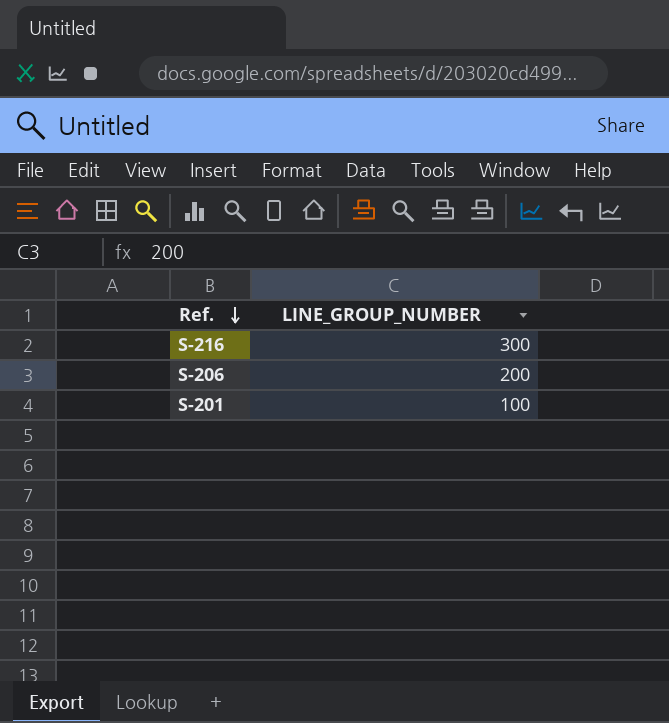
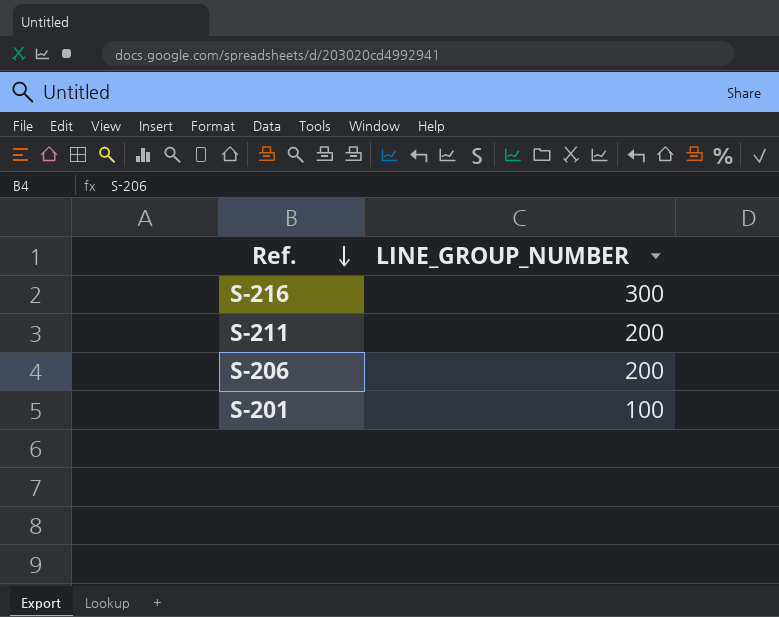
row S-211: none -> 200

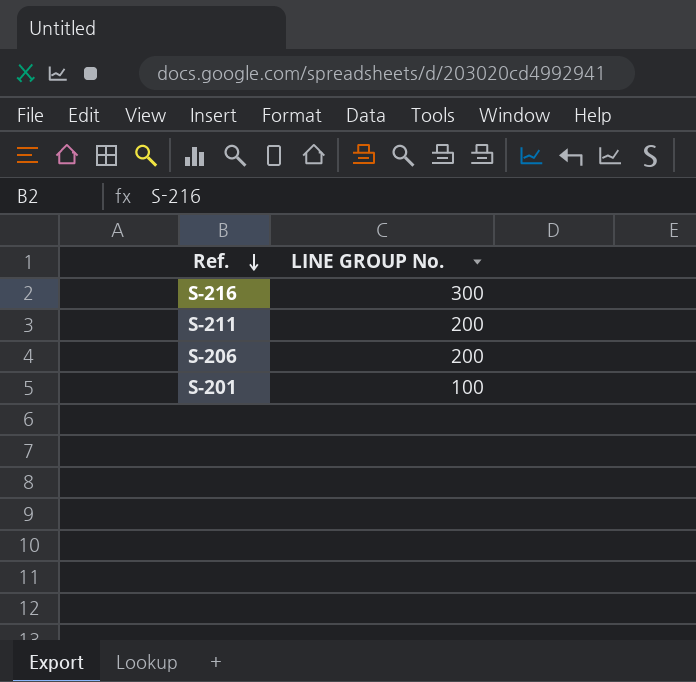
column name: LINE_GROUP_NUMBER -> LINE GROUP No.

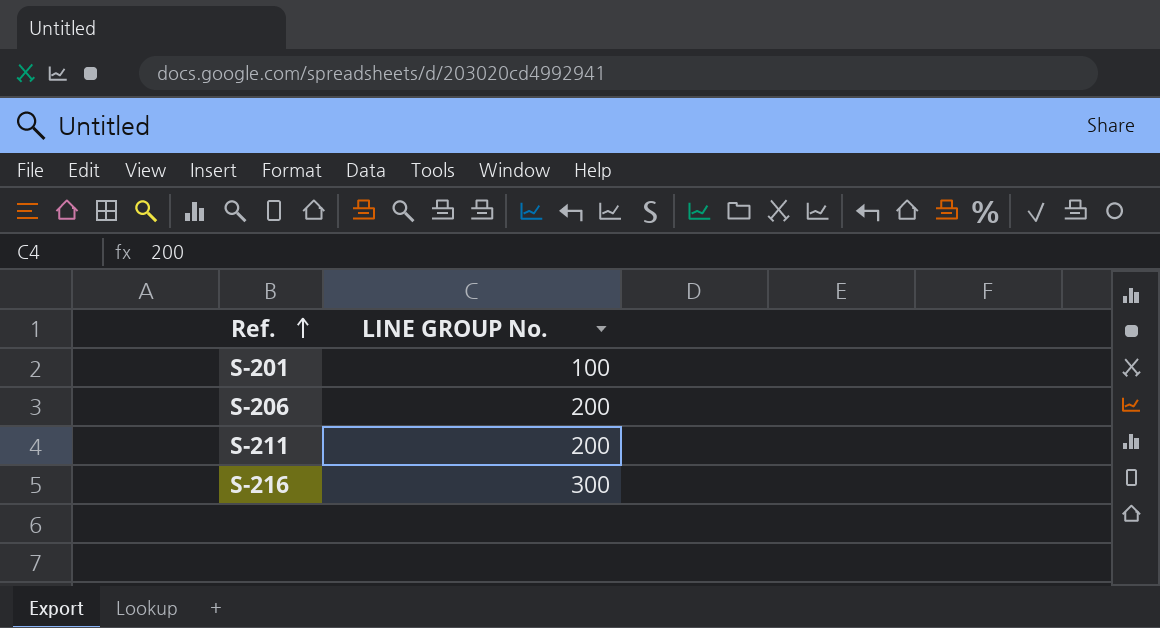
row order: Ref. descending -> Ref. ascending

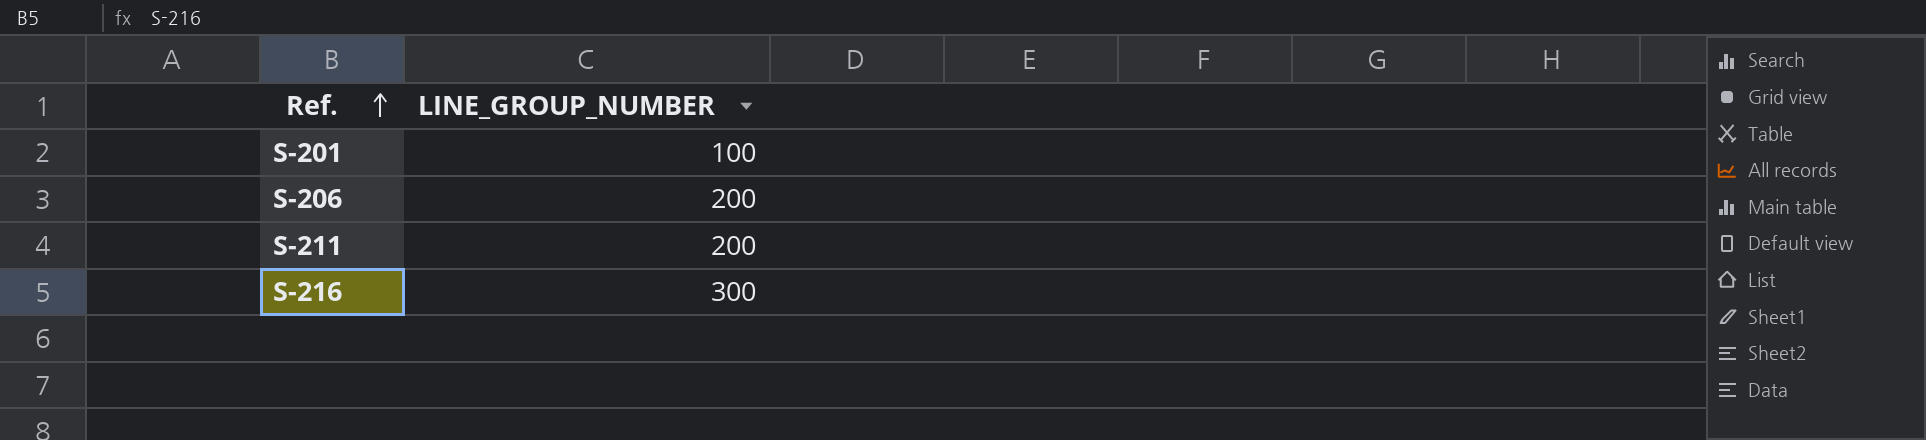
column name: LINE GROUP No. -> LINE_GROUP_NUMBER

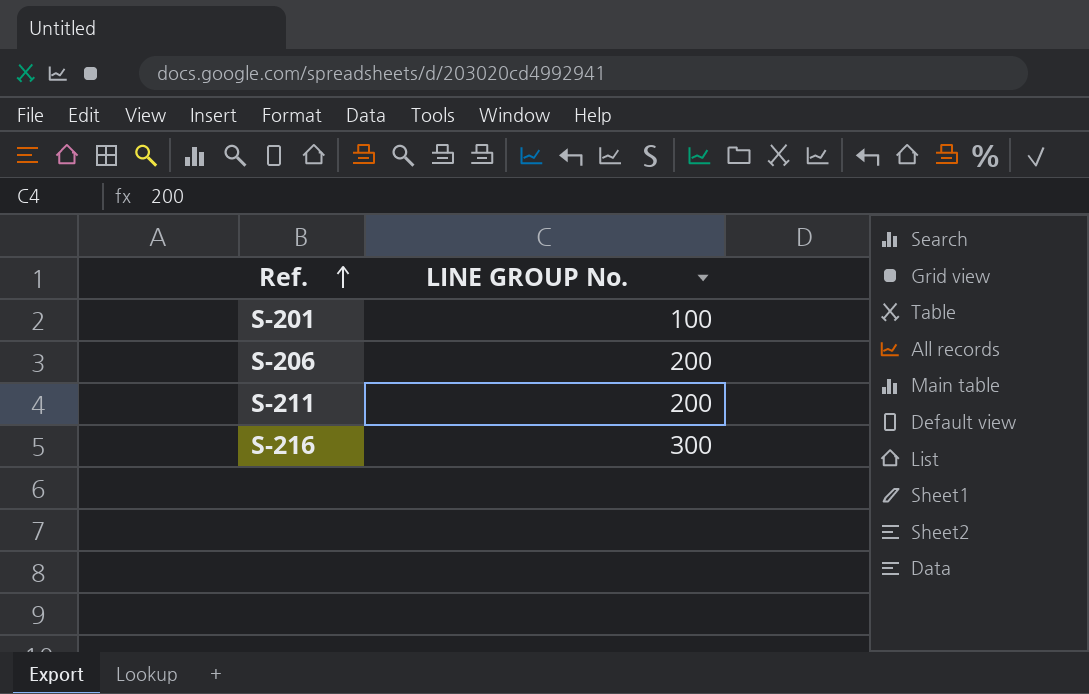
column name: LINE_GROUP_NUMBER -> LINE GROUP No.

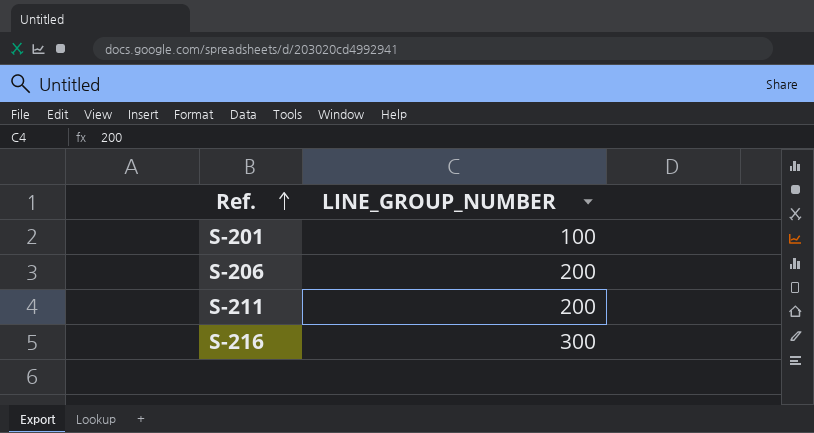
column name: LINE GROUP No. -> LINE_GROUP_NUMBER

